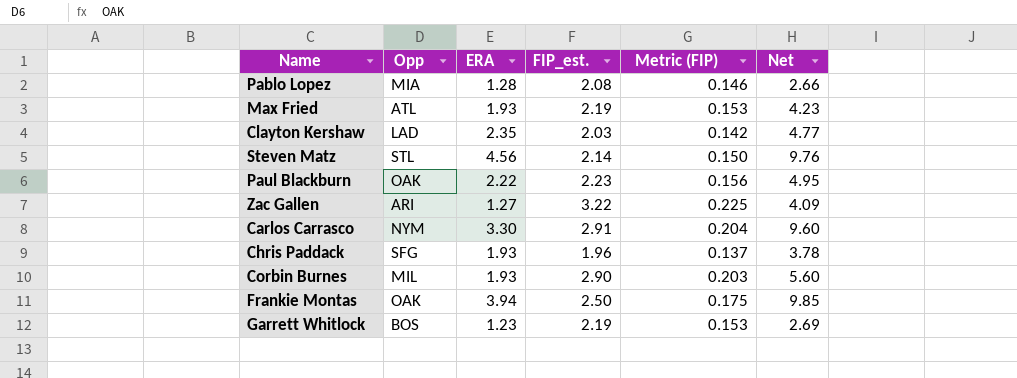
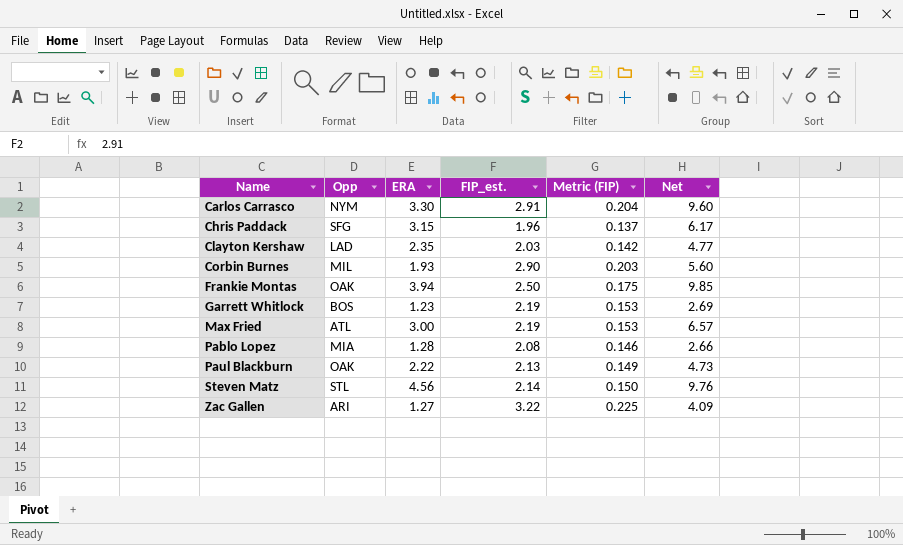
row order: none -> Name ascending
Chris Paddack | ERA: 1.93 -> 3.15
Chris Paddack | Net: 3.78 -> 6.17
Max Fried | ERA: 1.93 -> 3.00
Max Fried | Net: 4.23 -> 6.57
Paul Blackburn | FIP_est.: 2.23 -> 2.13
Paul Blackburn | Metric (FIP): 0.156 -> 0.149
Paul Blackburn | Net: 4.95 -> 4.73

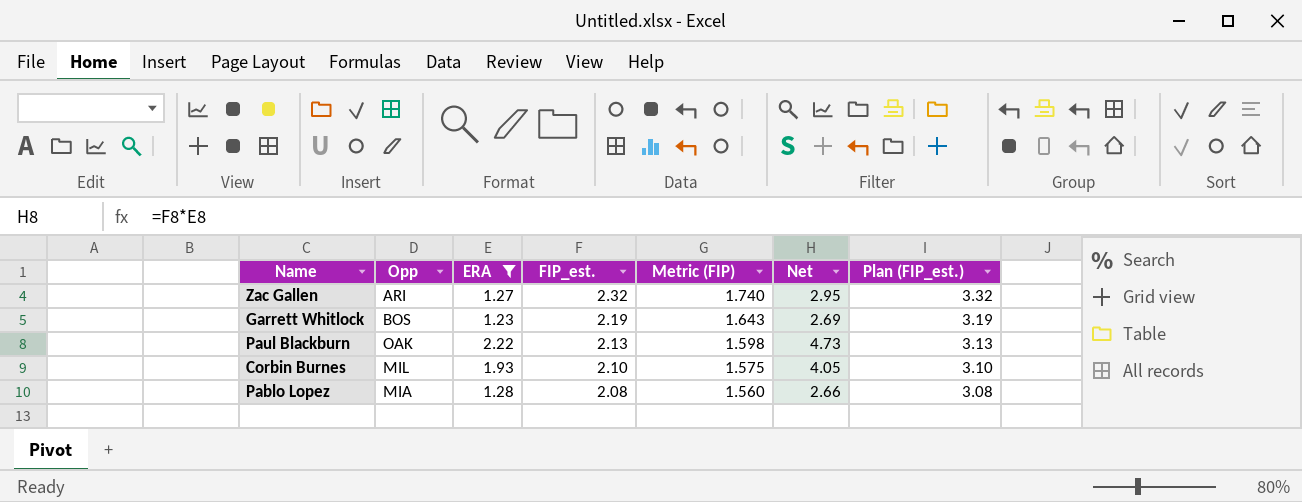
filter: none -> ERA <= 2.22
row order: Name ascending -> FIP_est. descending
column Metric (FIP) | formula: [FIP_est.] * 0.07 -> [FIP_est.] * 0.75
column Plan (FIP_est.) | formula: none -> [FIP_est.] + 1
Zac Gallen | FIP_est.: 3.22 -> 2.32
Zac Gallen | Net: 4.09 -> 2.95
Corbin Burnes | FIP_est.: 2.90 -> 2.10
Corbin Burnes | Net: 5.60 -> 4.05

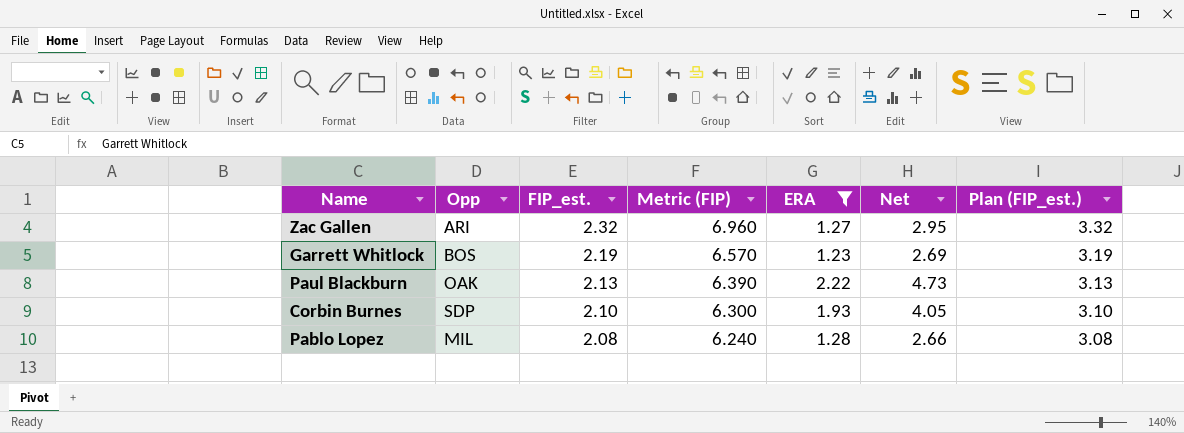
column Metric (FIP) | formula: [FIP_est.] * 0.75 -> [FIP_est.] * 3
column ERA | position: 3 -> 5
Corbin Burnes | Opp: MIL -> SDP
Pablo Lopez | Opp: MIA -> MIL

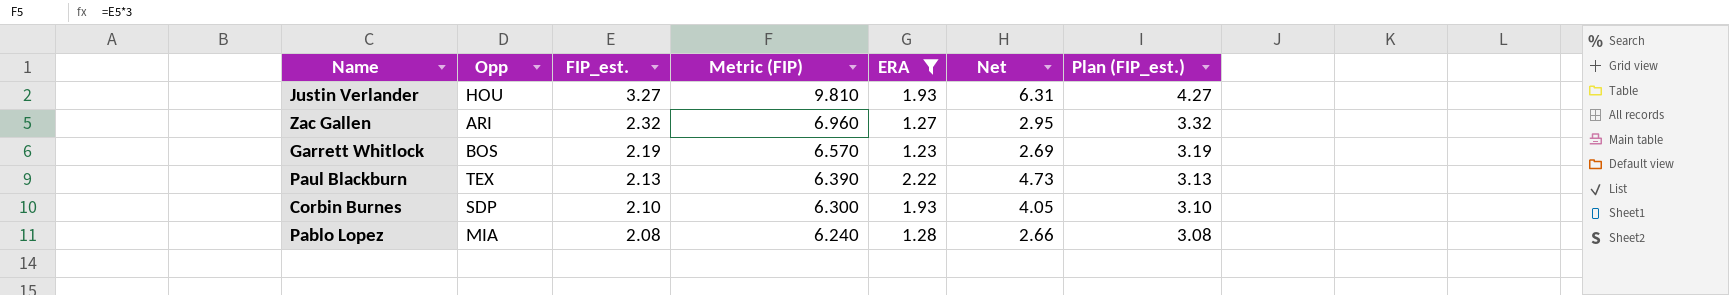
row Justin Verlander: none -> HOU | 3.27 | 9.810 | 1.93 | 6.31 | 4.27
Paul Blackburn | Opp: OAK -> TEX
Pablo Lopez | Opp: MIL -> MIA

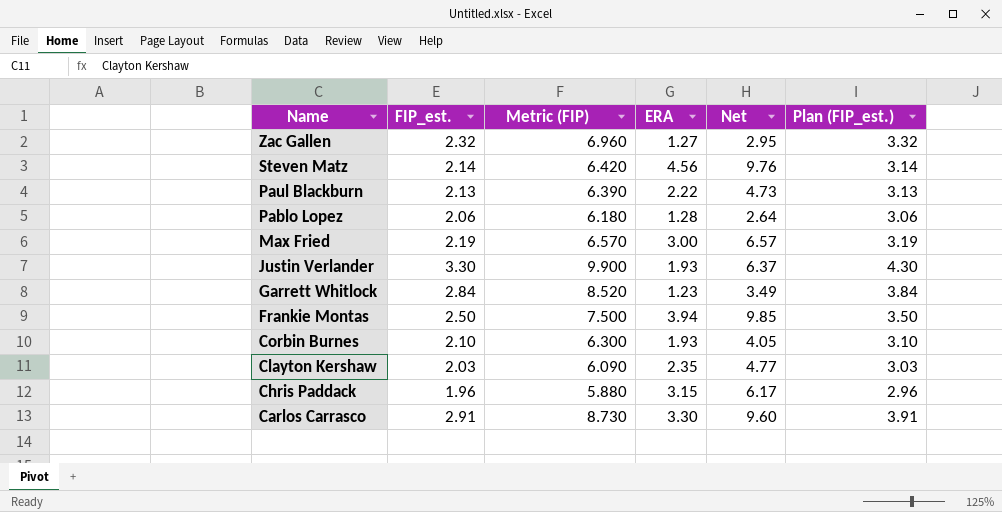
filter: ERA <= 2.22 -> none
row order: FIP_est. descending -> Name descending
column Opp | position: 2 -> none
Pablo Lopez | FIP_est.: 2.08 -> 2.06
Pablo Lopez | Metric (FIP): 6.240 -> 6.180
Pablo Lopez | Net: 2.66 -> 2.64
Pablo Lopez | Plan (FIP_est.): 3.08 -> 3.06
Justin Verlander | FIP_est.: 3.27 -> 3.30
Justin Verlander | Metric (FIP): 9.810 -> 9.900
Justin Verlander | Net: 6.31 -> 6.37
Justin Verlander | Plan (FIP_est.): 4.27 -> 4.30
Garrett Whitlock | FIP_est.: 2.19 -> 2.84
Garrett Whitlock | Metric (FIP): 6.570 -> 8.520
Garrett Whitlock | Net: 2.69 -> 3.49
Garrett Whitlock | Plan (FIP_est.): 3.19 -> 3.84

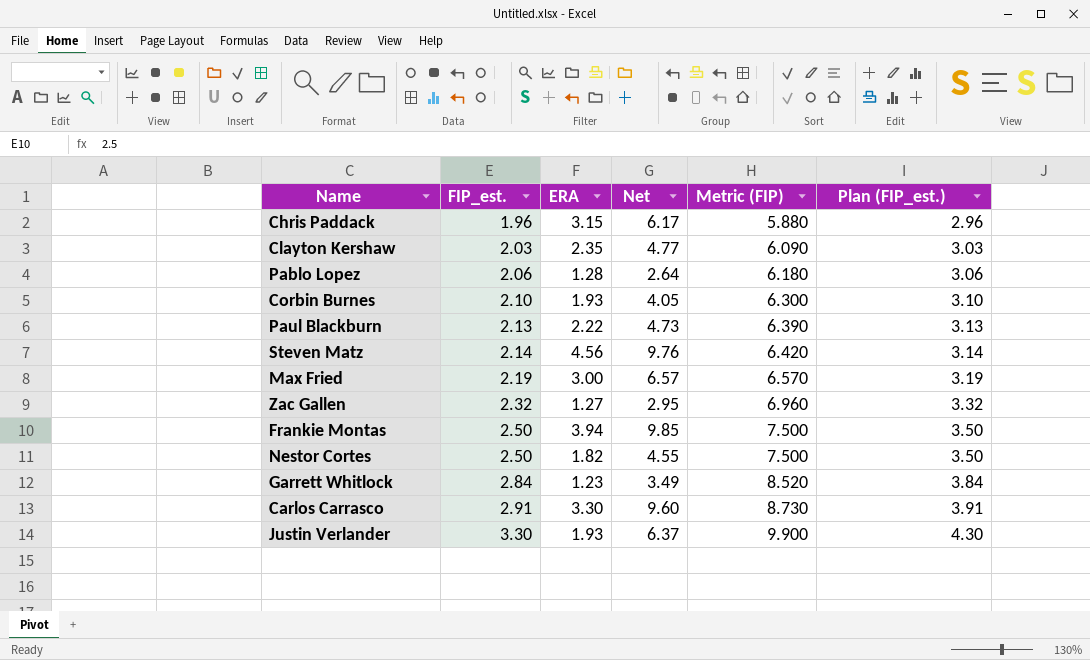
row order: Name descending -> FIP_est. ascending
column Metric (FIP) | position: 3 -> 5
row Nestor Cortes: none -> 2.50 | 1.82 | 4.55 | 7.500 | 3.50

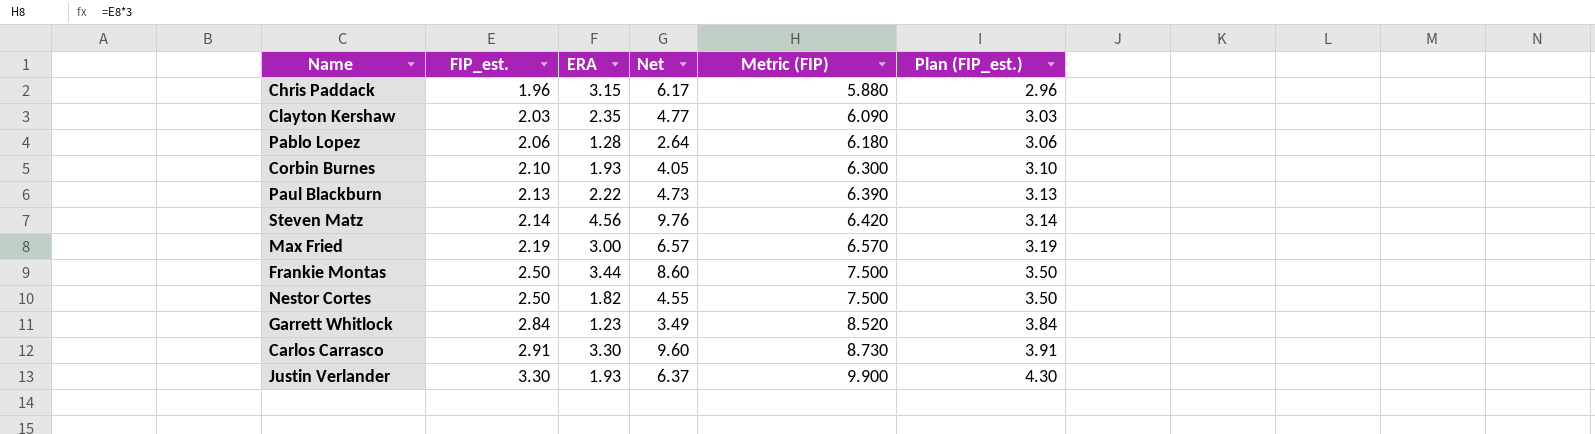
row Zac Gallen: 2.32 | 1.27 | 2.95 | 6.960 | 3.32 -> none
Frankie Montas | ERA: 3.94 -> 3.44
Frankie Montas | Net: 9.85 -> 8.60

